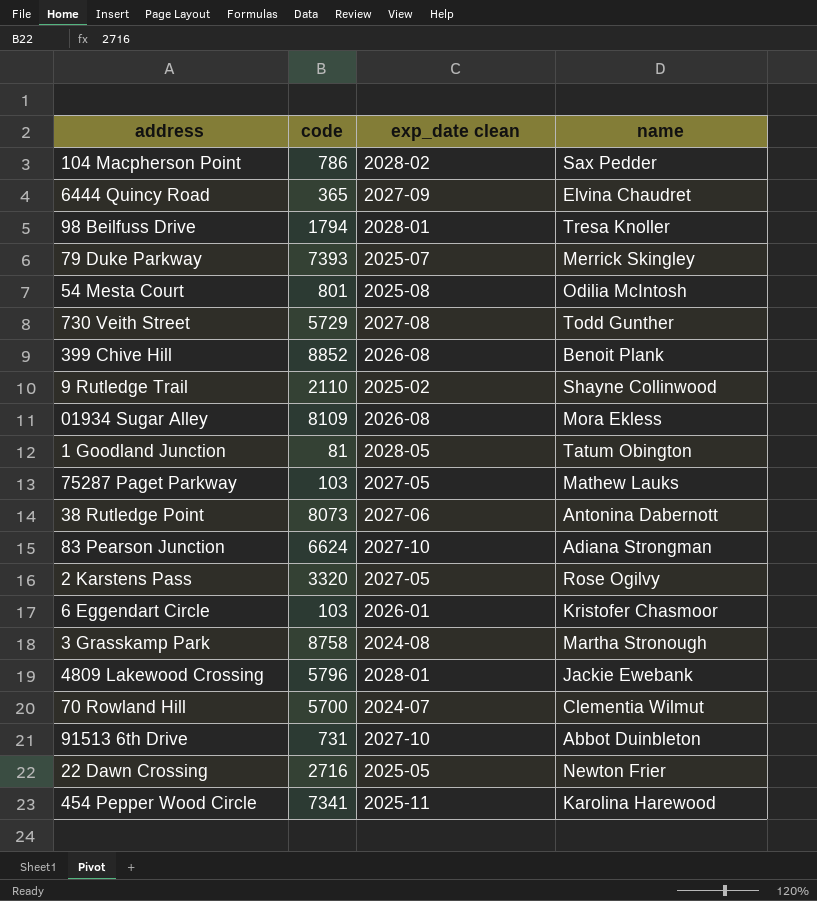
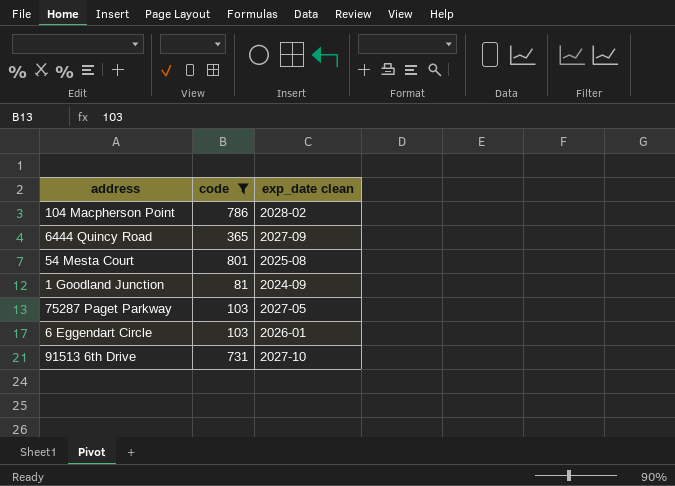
filter: none -> code <= 801
column name | position: 4 -> none
1 Goodland Junction | exp_date clean: 2028-05 -> 2024-09

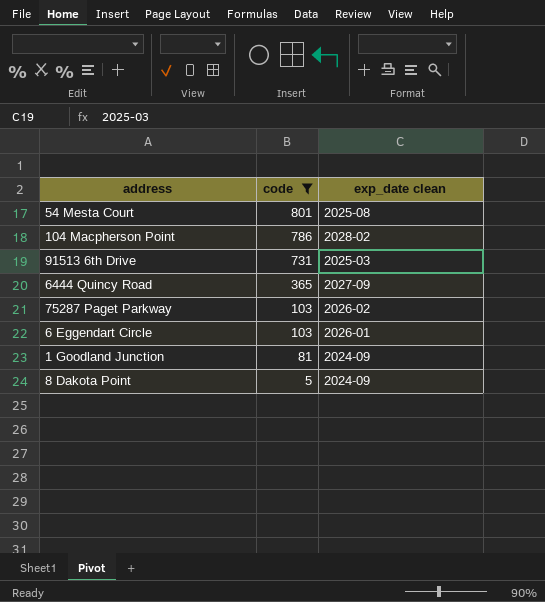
row order: none -> code descending
91513 6th Drive | exp_date clean: 2027-10 -> 2025-03
75287 Paget Parkway | exp_date clean: 2027-05 -> 2026-02
row 8 Dakota Point: none -> 5 | 2024-09

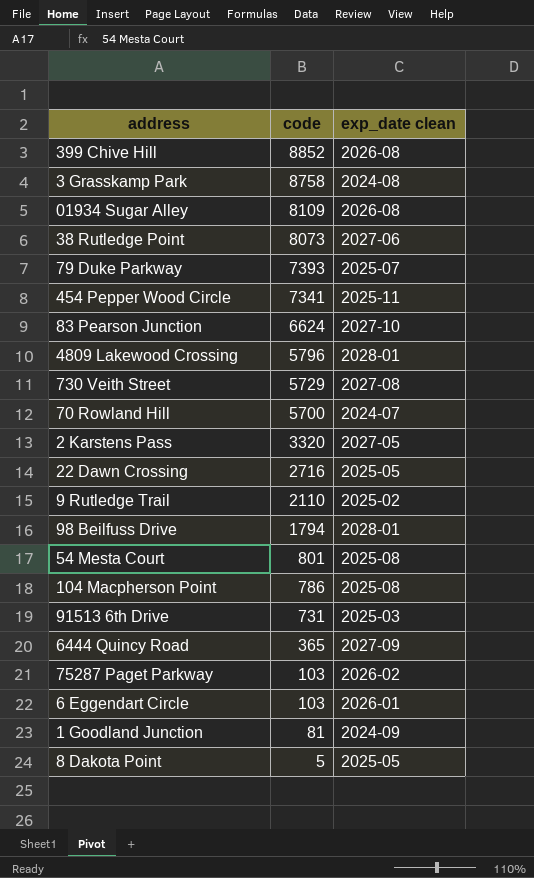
filter: code <= 801 -> none
104 Macpherson Point | exp_date clean: 2028-02 -> 2025-08
8 Dakota Point | exp_date clean: 2024-09 -> 2025-05

